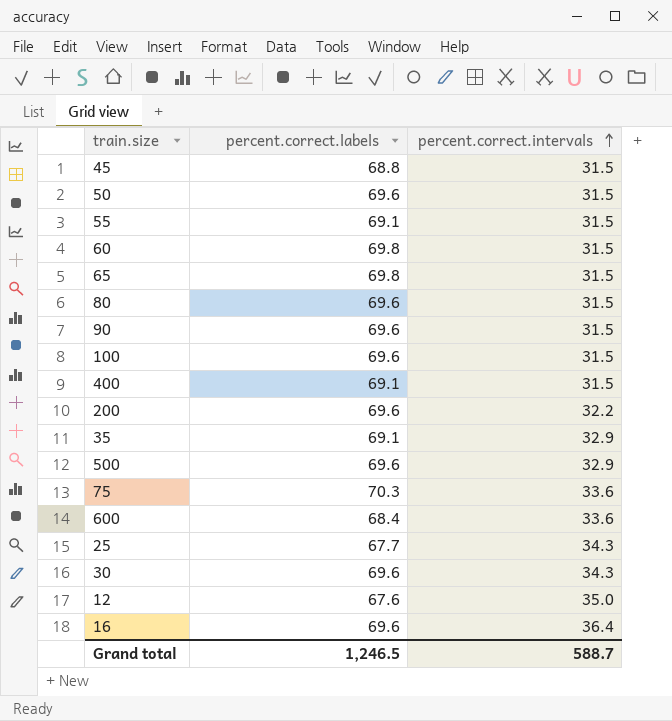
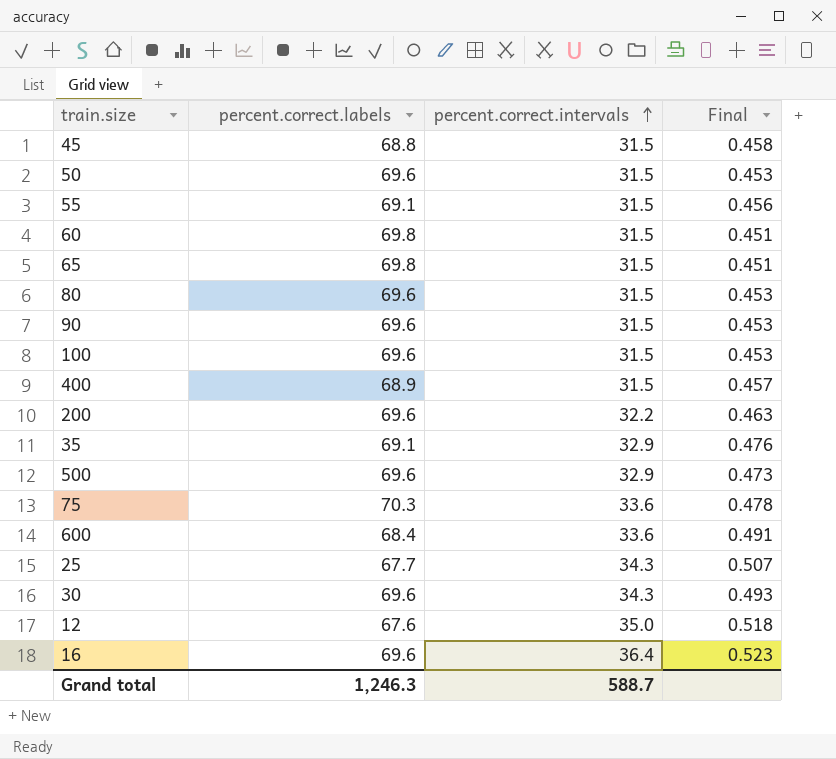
column Final | formula: none -> [percent.correct.intervals] / [percent.correct.labels]
400 | percent.correct.labels: 69.1 -> 68.9
Grand total | percent.correct.labels: 1,246.5 -> 1,246.3

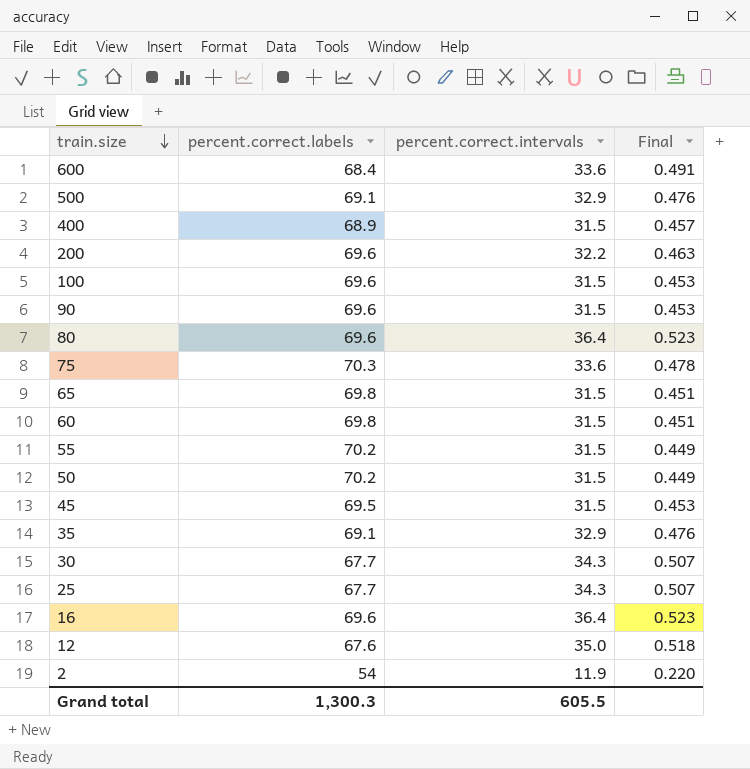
row order: percent.correct.intervals ascending -> train.size descending
500 | percent.correct.labels: 69.6 -> 69.1
500 | Final: 0.473 -> 0.476
80 | percent.correct.intervals: 31.5 -> 36.4
80 | Final: 0.453 -> 0.523
55 | percent.correct.labels: 69.1 -> 70.2
55 | Final: 0.456 -> 0.449
50 | percent.correct.labels: 69.6 -> 70.2
50 | Final: 0.453 -> 0.449
45 | percent.correct.labels: 68.8 -> 69.5
45 | Final: 0.458 -> 0.453
30 | percent.correct.labels: 69.6 -> 67.7
30 | Final: 0.493 -> 0.507
row 2: none -> 54 | 11.9 | 0.220
Grand total | percent.correct.labels: 1,246.3 -> 1,300.3
Grand total | percent.correct.intervals: 588.7 -> 605.5

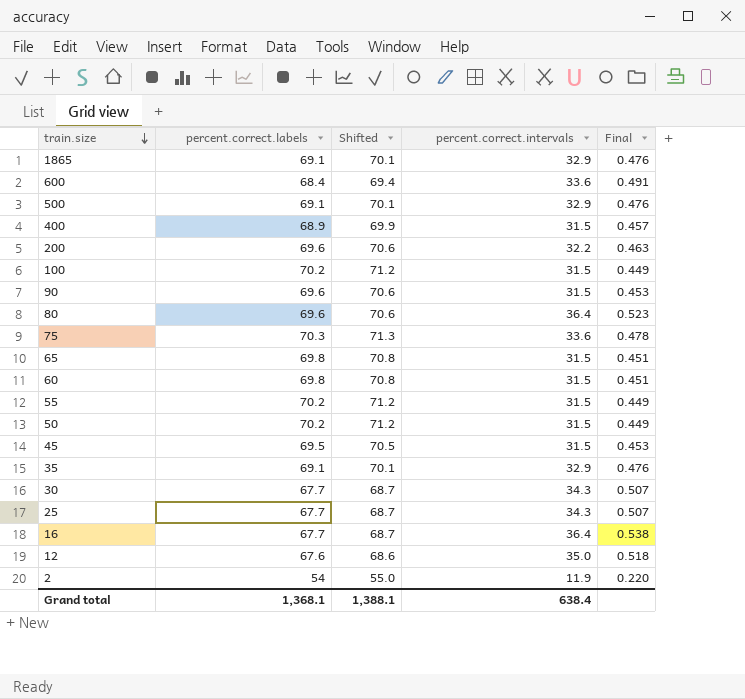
column Shifted | formula: none -> [percent.correct.labels] + 1
row 1865: none -> 69.1 | 70.1 | 32.9 | 0.476
100 | percent.correct.labels: 69.6 -> 70.2
100 | Final: 0.453 -> 0.449
16 | percent.correct.labels: 69.6 -> 67.7
16 | Final: 0.523 -> 0.538
Grand total | percent.correct.labels: 1,300.3 -> 1,368.1
Grand total | percent.correct.intervals: 605.5 -> 638.4

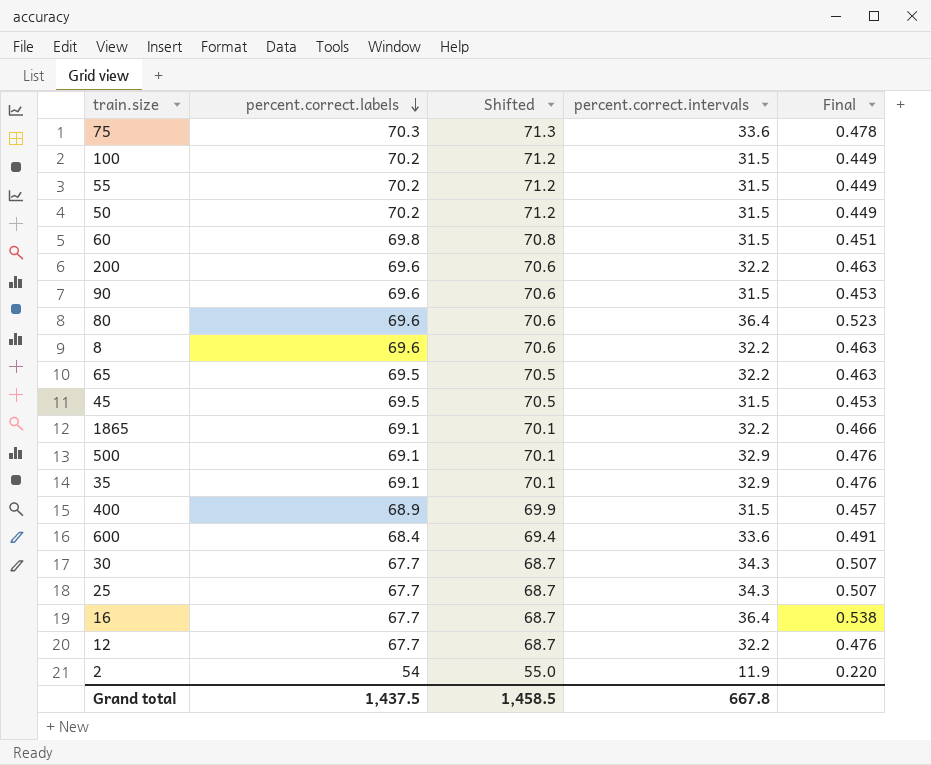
row order: train.size descending -> percent.correct.labels descending
row 8: none -> 69.6 | 70.6 | 32.2 | 0.463
65 | percent.correct.labels: 69.8 -> 69.5
65 | Shifted: 70.8 -> 70.5
65 | percent.correct.intervals: 31.5 -> 32.2
65 | Final: 0.451 -> 0.463
1865 | percent.correct.intervals: 32.9 -> 32.2
1865 | Final: 0.476 -> 0.466
12 | percent.correct.labels: 67.6 -> 67.7
12 | Shifted: 68.6 -> 68.7
12 | percent.correct.intervals: 35.0 -> 32.2
12 | Final: 0.518 -> 0.476
Grand total | percent.correct.labels: 1,368.1 -> 1,437.5
Grand total | Shifted: 1,388.1 -> 1,458.5
Grand total | percent.correct.intervals: 638.4 -> 667.8

